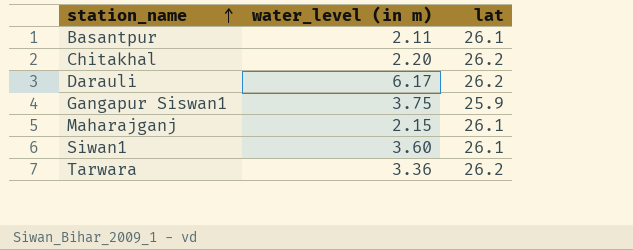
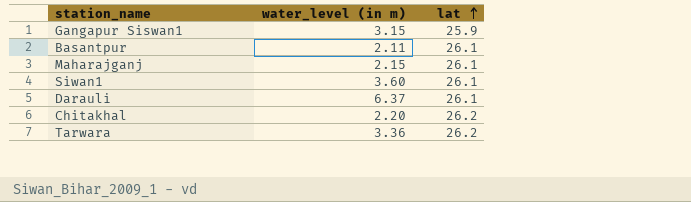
row order: station_name ascending -> lat ascending
Gangapur Siswan1 | water_level (in m): 3.75 -> 3.15
Darauli | water_level (in m): 6.17 -> 6.37
Darauli | lat: 26.2 -> 26.1

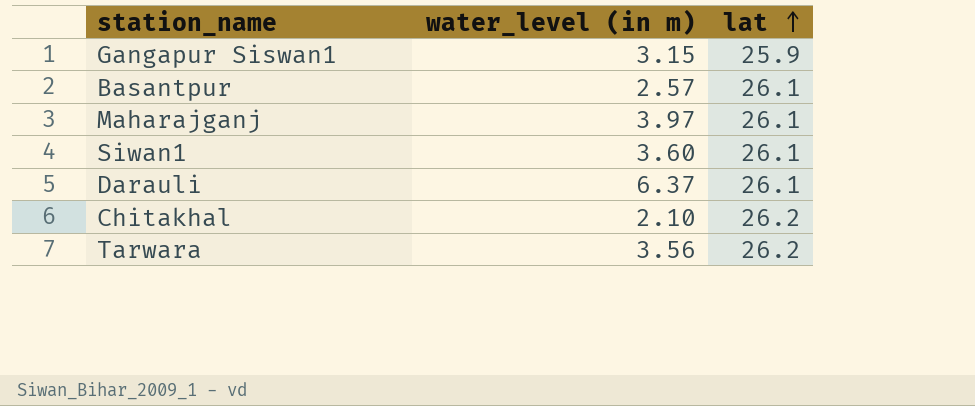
Basantpur | water_level (in m): 2.11 -> 2.57
Maharajganj | water_level (in m): 2.15 -> 3.97
Chitakhal | water_level (in m): 2.20 -> 2.10
Tarwara | water_level (in m): 3.36 -> 3.56

